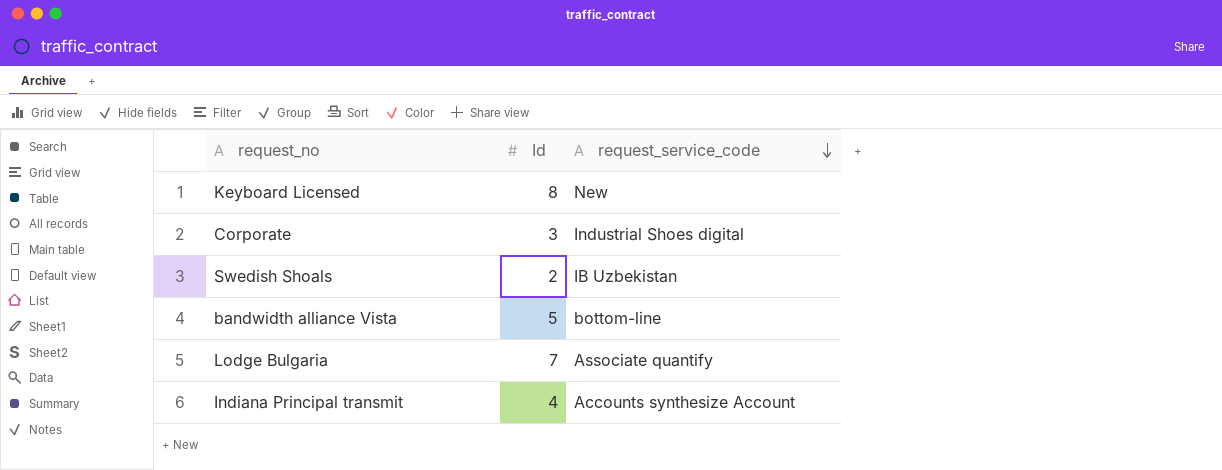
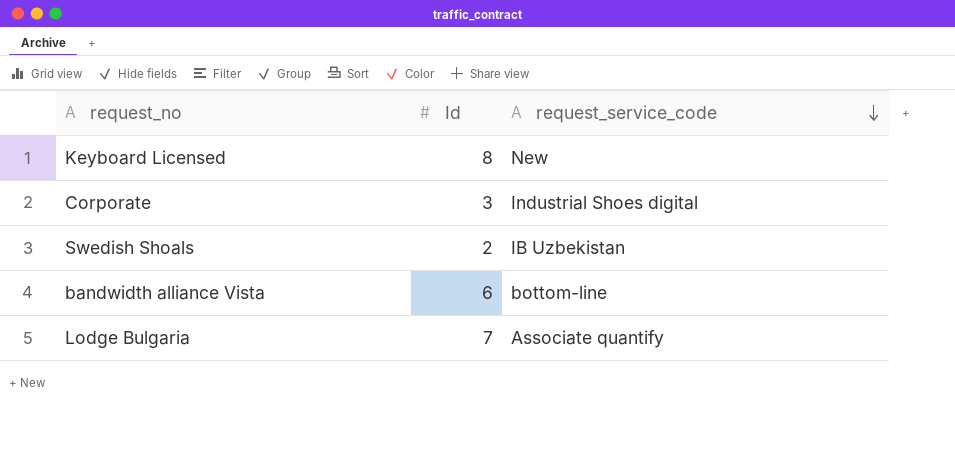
row Indiana Principal transmit: 4 | Accounts synthesize Account -> none
bandwidth alliance Vista | Id: 5 -> 6

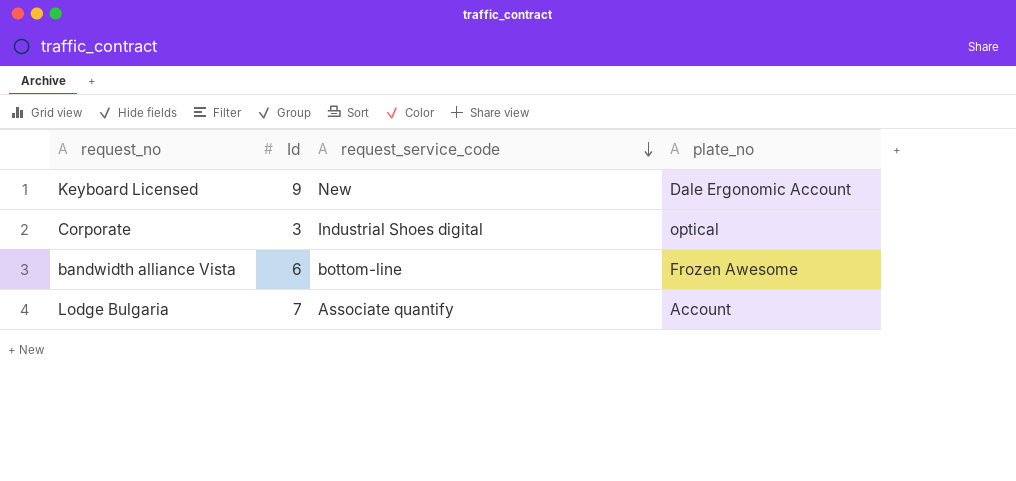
column plate_no | position: none -> 4
row Swedish Shoals: 2 | IB Uzbekistan -> none
Keyboard Licensed | Id: 8 -> 9

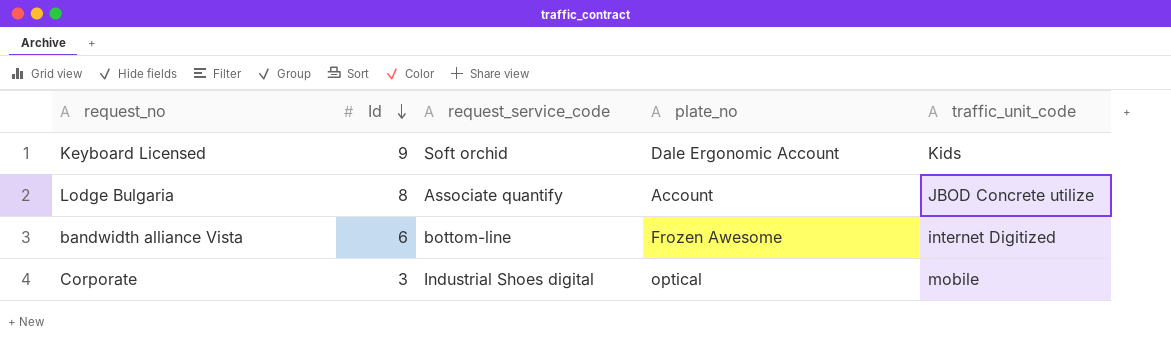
row order: request_service_code descending -> Id descending
column traffic_unit_code | position: none -> 5
Keyboard Licensed | request_service_code: New -> Soft orchid
Lodge Bulgaria | Id: 7 -> 8

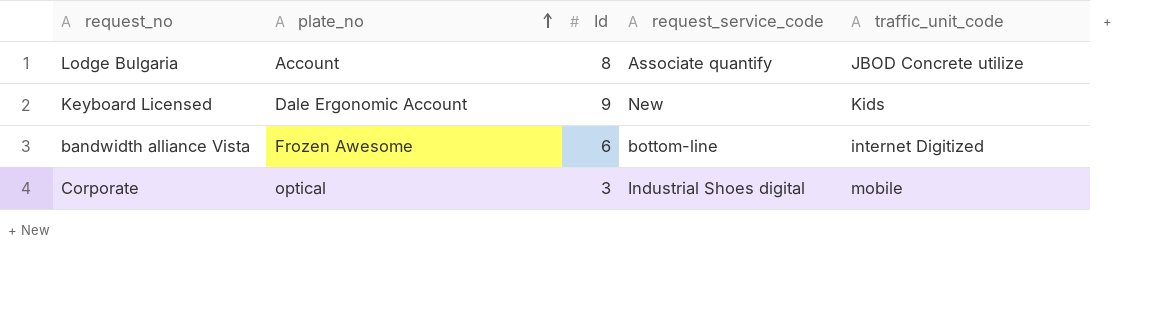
row order: Id descending -> plate_no ascending
column plate_no | position: 4 -> 2
Keyboard Licensed | request_service_code: Soft orchid -> New

